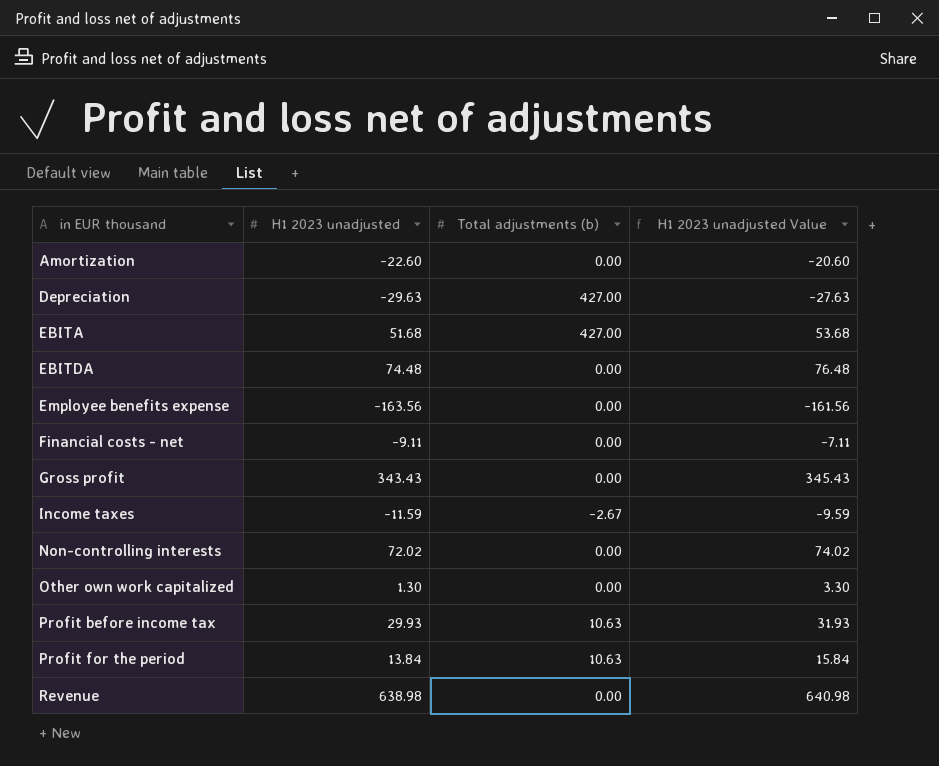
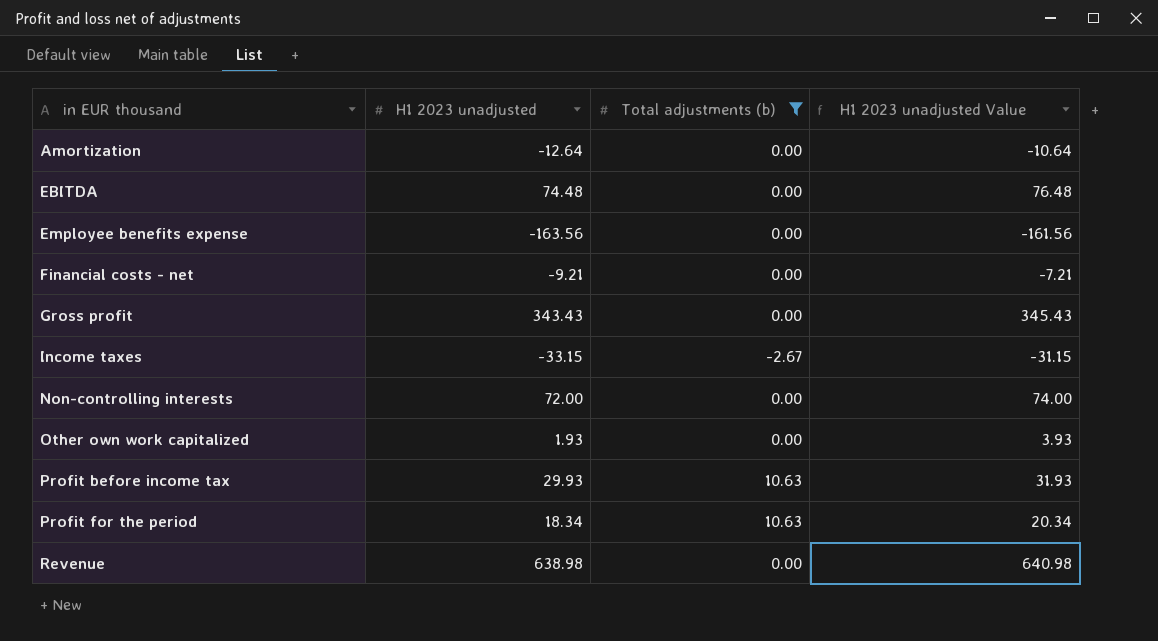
filter: none -> Total adjustments (b) != 427.00
Amortization | H1 2023 unadjusted: -22.60 -> -12.64
Amortization | H1 2023 unadjusted Value: -20.60 -> -10.64
Financial costs - net | H1 2023 unadjusted: -9.11 -> -9.21
Financial costs - net | H1 2023 unadjusted Value: -7.11 -> -7.21
Income taxes | H1 2023 unadjusted: -11.59 -> -33.15
Income taxes | H1 2023 unadjusted Value: -9.59 -> -31.15
Non-controlling interests | H1 2023 unadjusted: 72.02 -> 72.00
Non-controlling interests | H1 2023 unadjusted Value: 74.02 -> 74.00
Other own work capitalized | H1 2023 unadjusted: 1.30 -> 1.93
Other own work capitalized | H1 2023 unadjusted Value: 3.30 -> 3.93
Profit for the period | H1 2023 unadjusted: 13.84 -> 18.34
Profit for the period | H1 2023 unadjusted Value: 15.84 -> 20.34

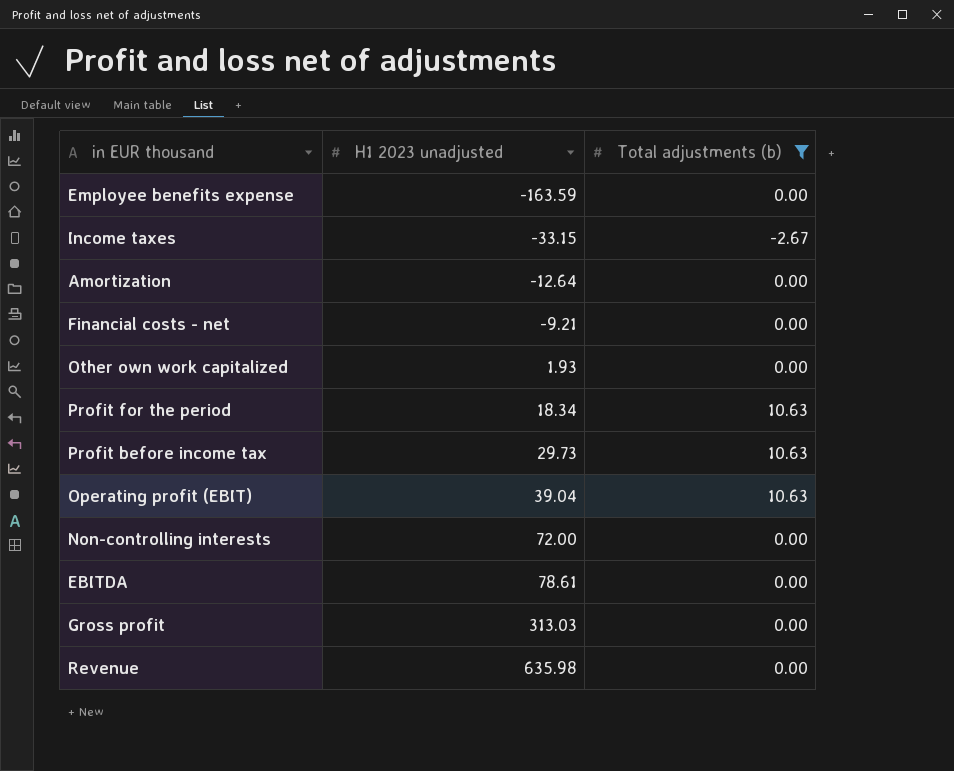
row order: in EUR thousand ascending -> H1 2023 unadjusted ascending
column H1 2023 unadjusted Value | formula: [H1 2023 unadjusted] + 2 -> none
Employee benefits expense | H1 2023 unadjusted: -163.56 -> -163.59
Profit before income tax | H1 2023 unadjusted: 29.93 -> 29.73
row Operating profit (EBIT): none -> 39.04 | 10.63
EBITDA | H1 2023 unadjusted: 74.48 -> 78.61
Gross profit | H1 2023 unadjusted: 343.43 -> 313.03
Revenue | H1 2023 unadjusted: 638.98 -> 635.98

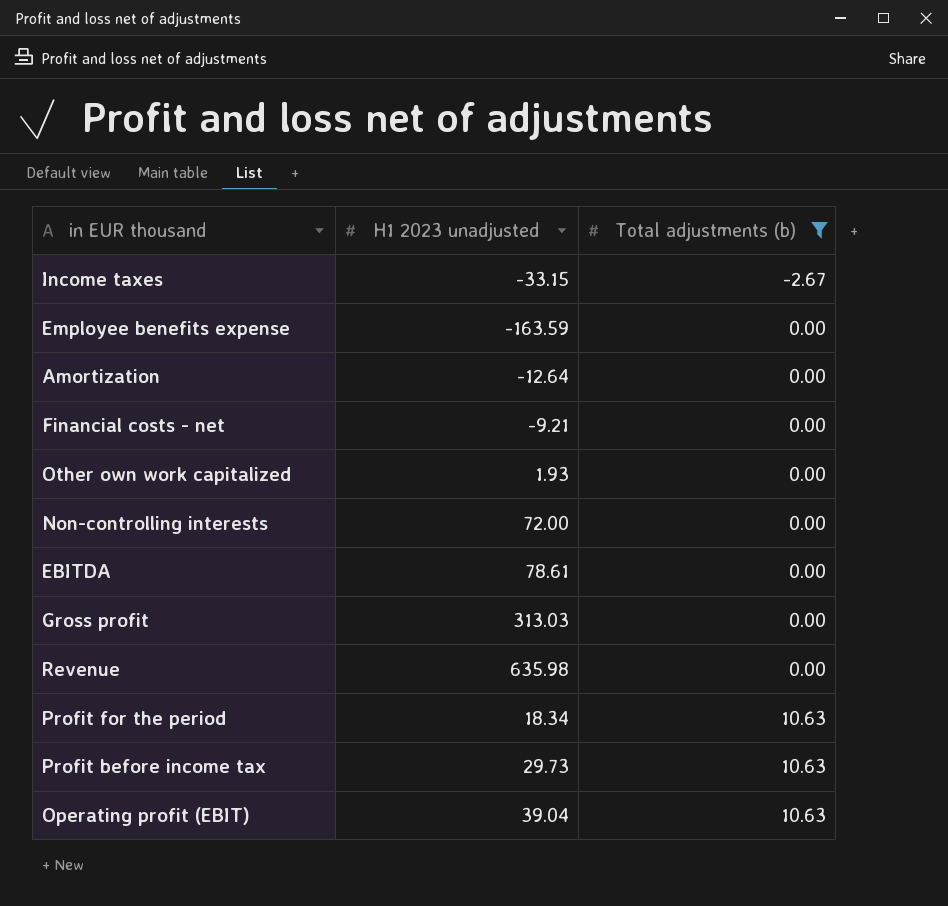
row order: H1 2023 unadjusted ascending -> Total adjustments (b) ascending

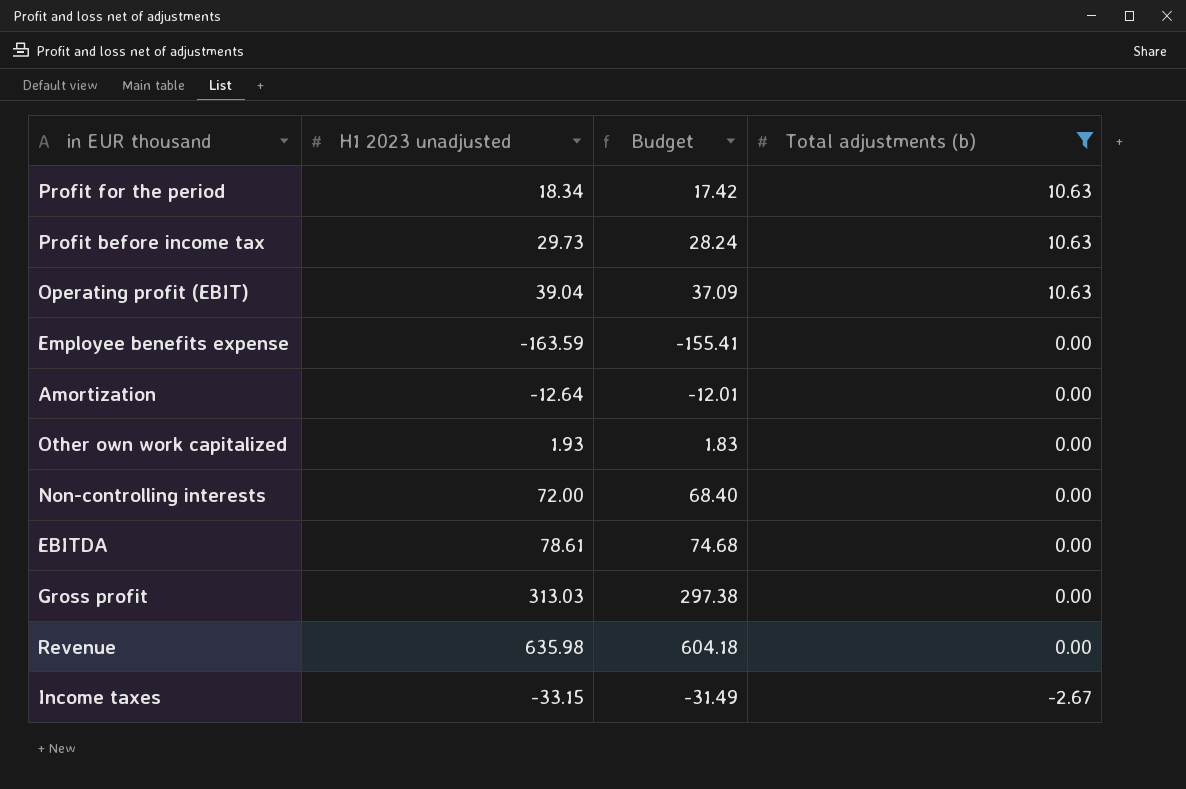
row order: Total adjustments (b) ascending -> Total adjustments (b) descending
column Budget | formula: none -> [H1 2023 unadjusted] * 0.95
row Financial costs - net: -9.21 | 0.00 -> none

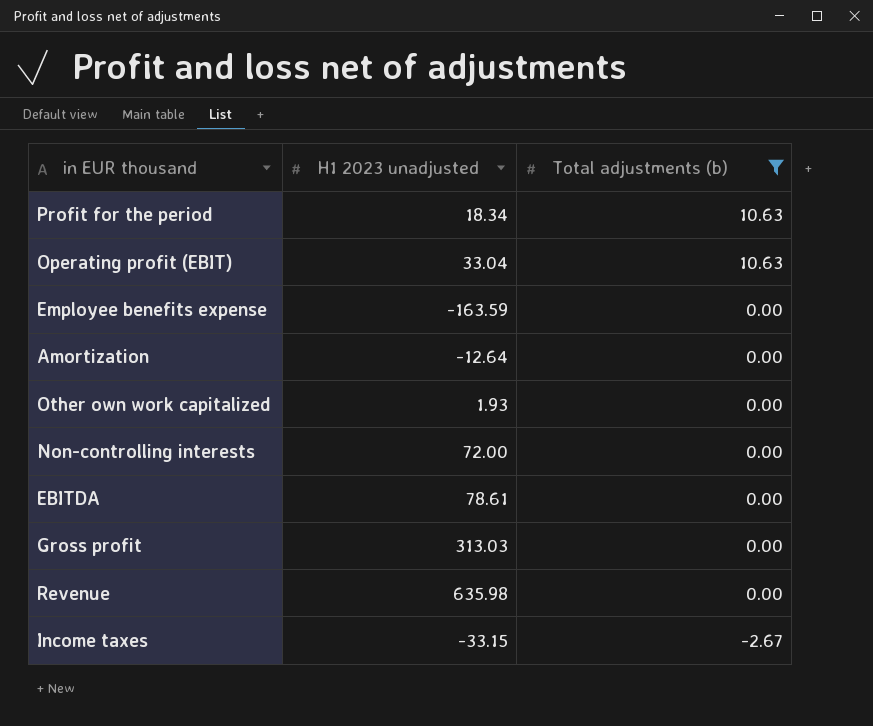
column Budget | formula: [H1 2023 unadjusted] * 0.95 -> none
row Profit before income tax: 29.73 | 28.24 | 10.63 -> none
Operating profit (EBIT) | H1 2023 unadjusted: 39.04 -> 33.04

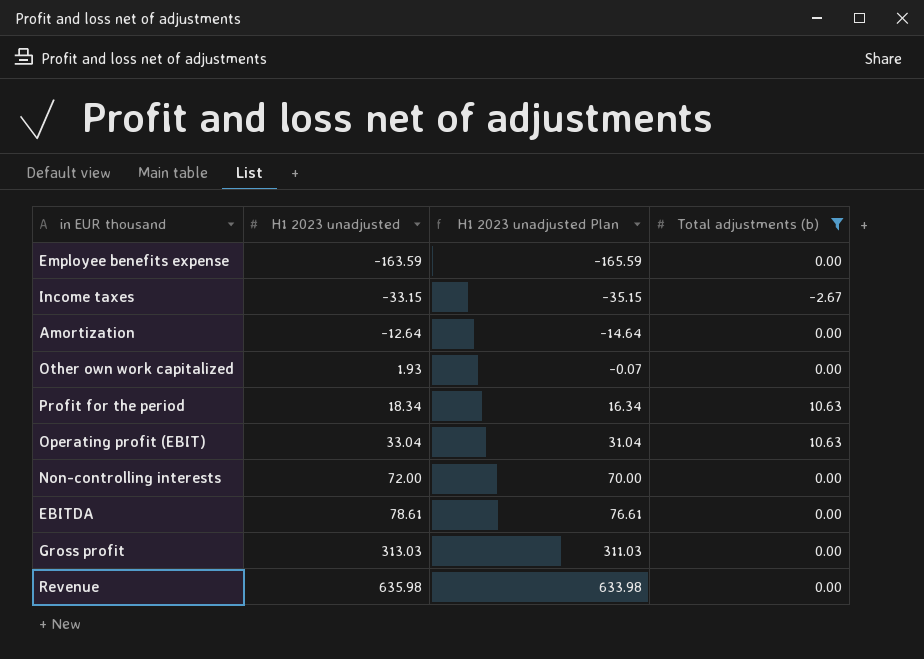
row order: Total adjustments (b) descending -> H1 2023 unadjusted ascending
column H1 2023 unadjusted Plan | formula: none -> [H1 2023 unadjusted] - 2

